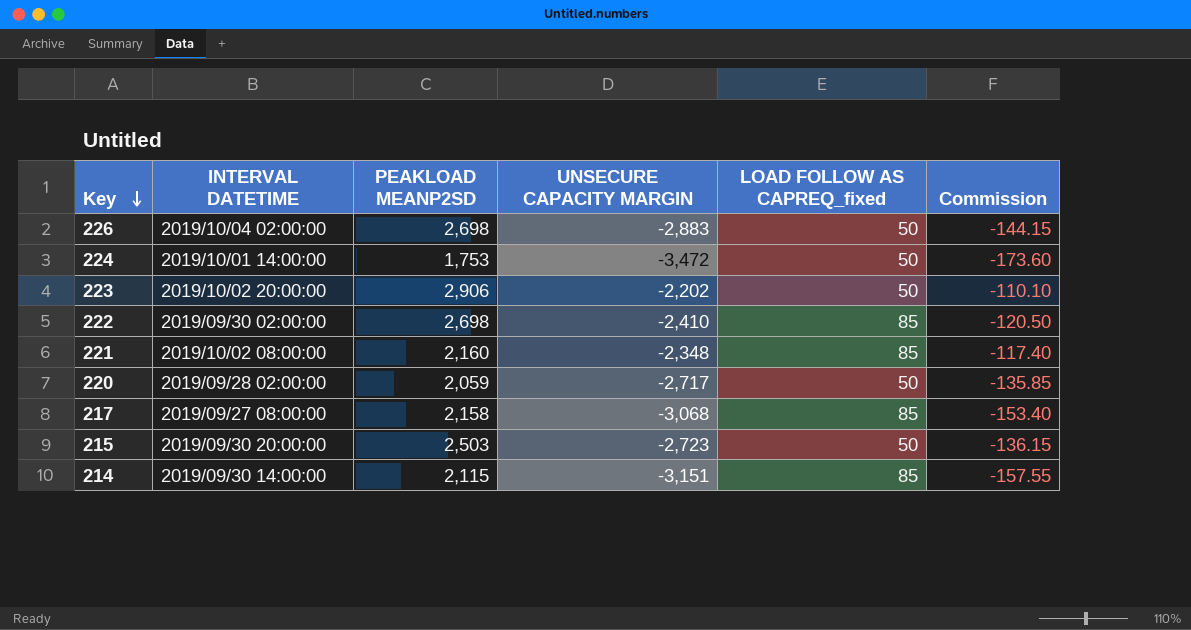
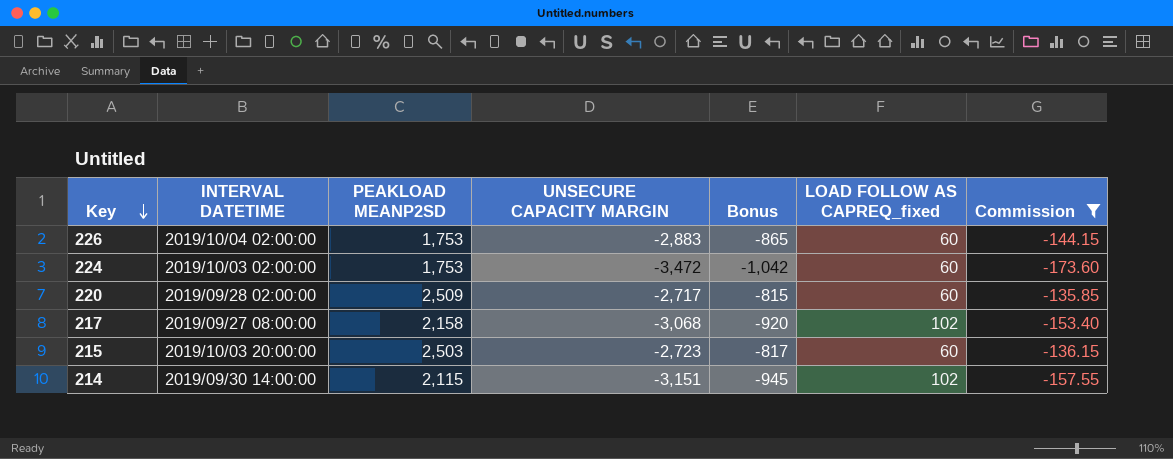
filter: none -> Commission <= -135.85
column Bonus | formula: none -> [UNSECURE CAPACITY MARGIN] * 0.3
226 | PEAKLOAD MEANP2SD: 2,698 -> 1,753
226 | LOAD FOLLOW AS CAPREQ_fixed: 50 -> 60
224 | INTERVAL DATETIME: 2019/10/01 14:00:00 -> 2019/10/03 02:00:00
224 | LOAD FOLLOW AS CAPREQ_fixed: 50 -> 60
220 | PEAKLOAD MEANP2SD: 2,059 -> 2,509
220 | LOAD FOLLOW AS CAPREQ_fixed: 50 -> 60
217 | LOAD FOLLOW AS CAPREQ_fixed: 85 -> 102
215 | INTERVAL DATETIME: 2019/09/30 20:00:00 -> 2019/10/03 20:00:00
215 | LOAD FOLLOW AS CAPREQ_fixed: 50 -> 60
214 | LOAD FOLLOW AS CAPREQ_fixed: 85 -> 102

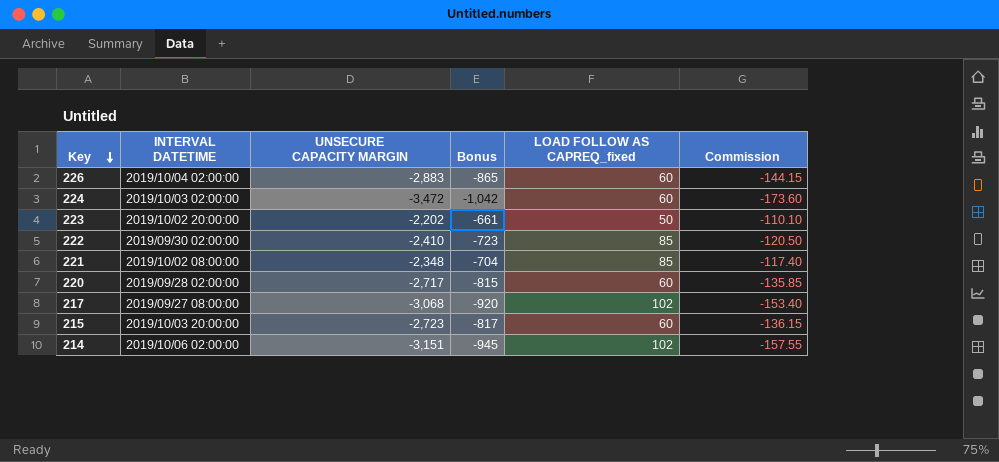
filter: Commission <= -135.85 -> none
column PEAKLOAD MEANP2SD | position: 3 -> none
214 | INTERVAL DATETIME: 2019/09/30 14:00:00 -> 2019/10/06 02:00:00

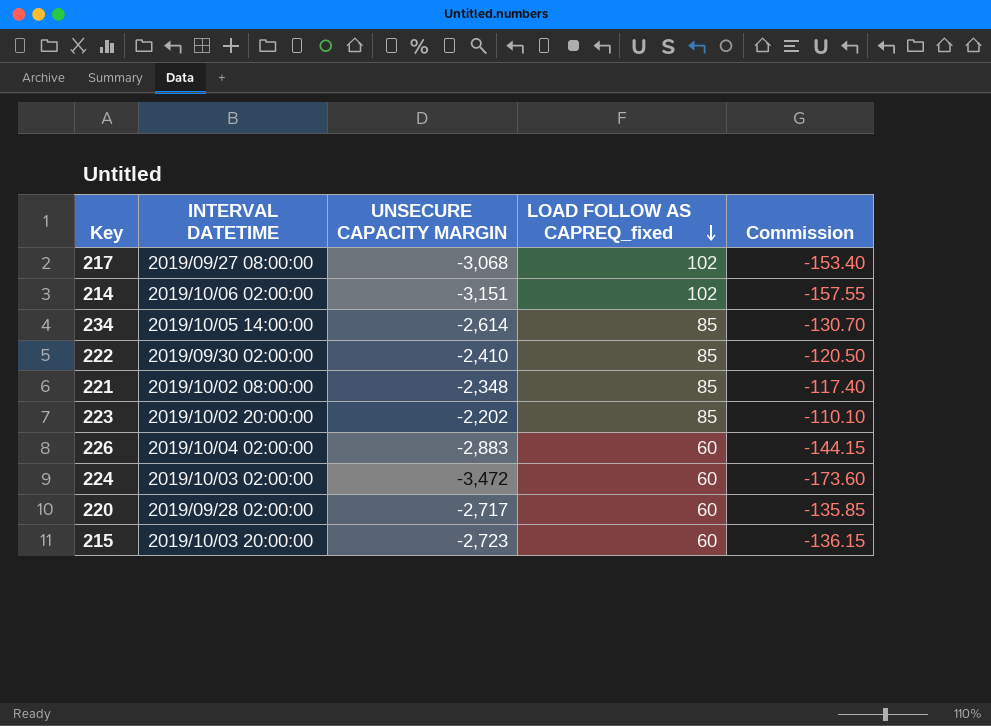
row order: Key descending -> LOAD FOLLOW AS CAPREQ_fixed descending
column Bonus | formula: [UNSECURE CAPACITY MARGIN] * 0.3 -> none
row 234: none -> 2019/10/05 14:00:00 | -2,614 | 85 | -130.70
223 | LOAD FOLLOW AS CAPREQ_fixed: 50 -> 85

